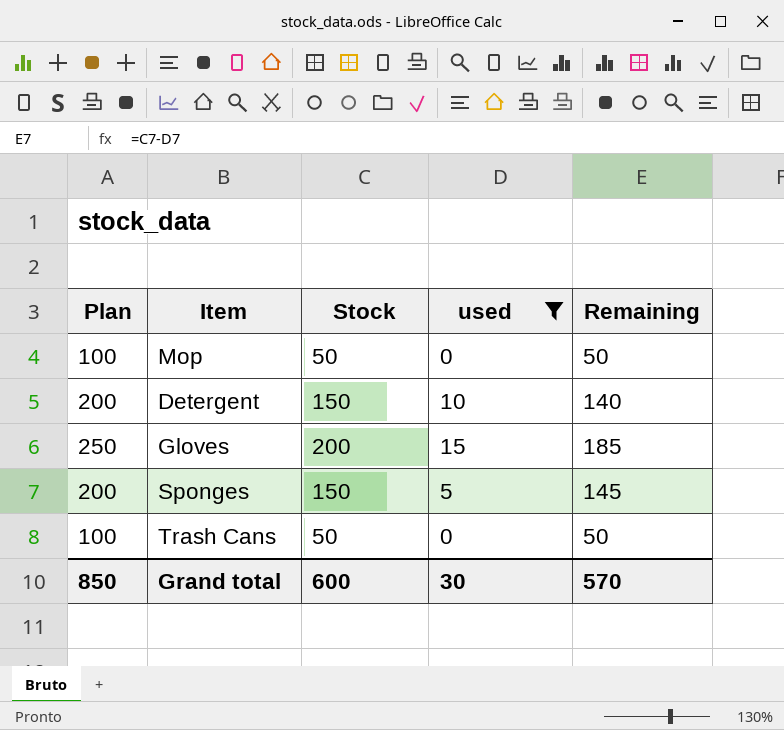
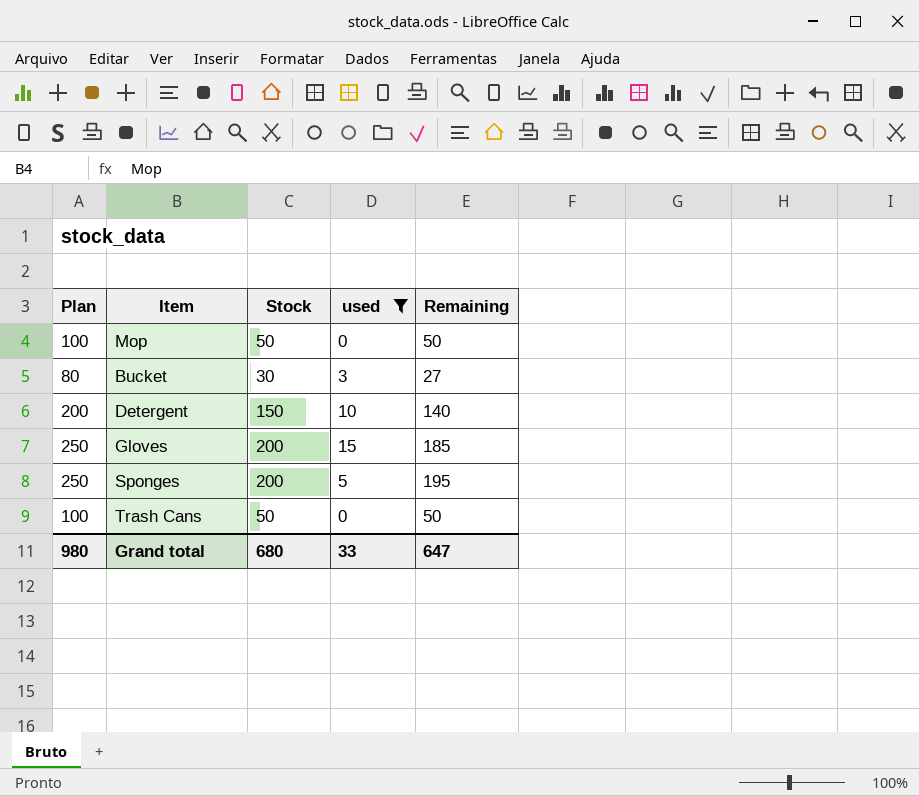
row Bucket: none -> 80 | 30 | 3 | 27
Sponges | Plan: 200 -> 250
Sponges | Stock: 150 -> 200
Sponges | Remaining: 145 -> 195
Grand total | Plan: 850 -> 980
Grand total | Stock: 600 -> 680
Grand total | used: 30 -> 33
Grand total | Remaining: 570 -> 647

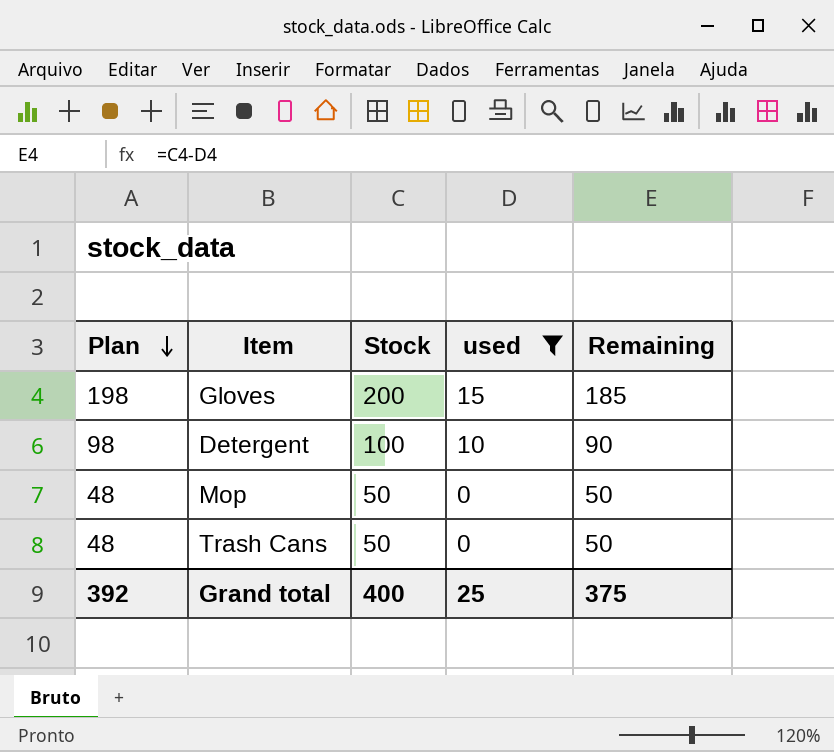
row order: none -> Plan descending
column Plan | formula: [Stock] + 50 -> [Stock] - 2
row Bucket: 80 | 30 | 3 | 27 -> none
row Sponges: 250 | 200 | 5 | 195 -> none
Detergent | Stock: 150 -> 100
Detergent | Remaining: 140 -> 90
Grand total | Plan: 980 -> 392
Grand total | Stock: 680 -> 400
Grand total | used: 33 -> 25
Grand total | Remaining: 647 -> 375

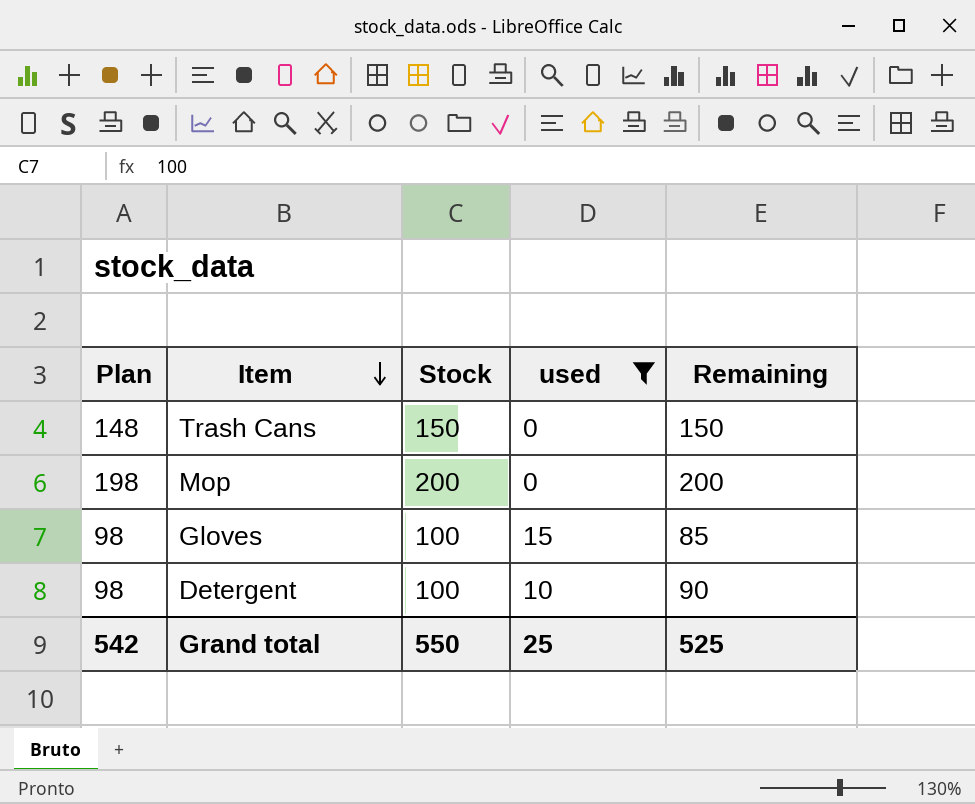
row order: Plan descending -> Item descending
Trash Cans | Plan: 48 -> 148
Trash Cans | Stock: 50 -> 150
Trash Cans | Remaining: 50 -> 150
Mop | Plan: 48 -> 198
Mop | Stock: 50 -> 200
Mop | Remaining: 50 -> 200
Gloves | Plan: 198 -> 98
Gloves | Stock: 200 -> 100
Gloves | Remaining: 185 -> 85
Grand total | Plan: 392 -> 542
Grand total | Stock: 400 -> 550
Grand total | Remaining: 375 -> 525

